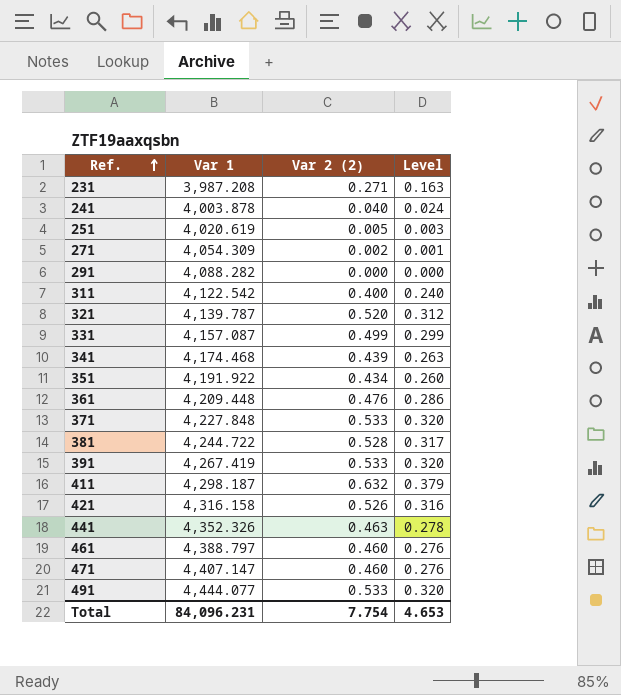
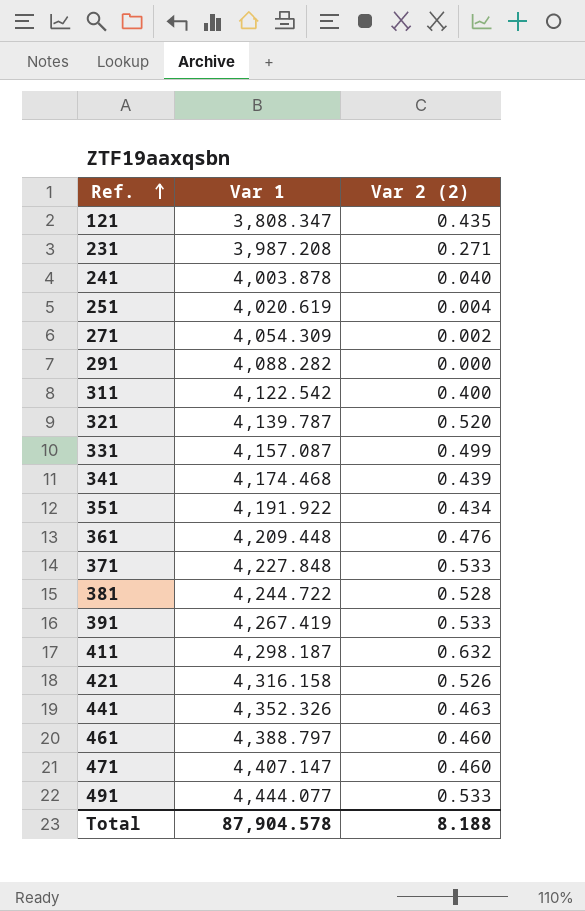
column Level | formula: [Var 2 (2)] * 0.6 -> none
row 121: none -> 3,808.347 | 0.435
251 | Var 2 (2): 0.005 -> 0.004
Total | Var 1: 84,096.231 -> 87,904.578
Total | Var 2 (2): 7.754 -> 8.188

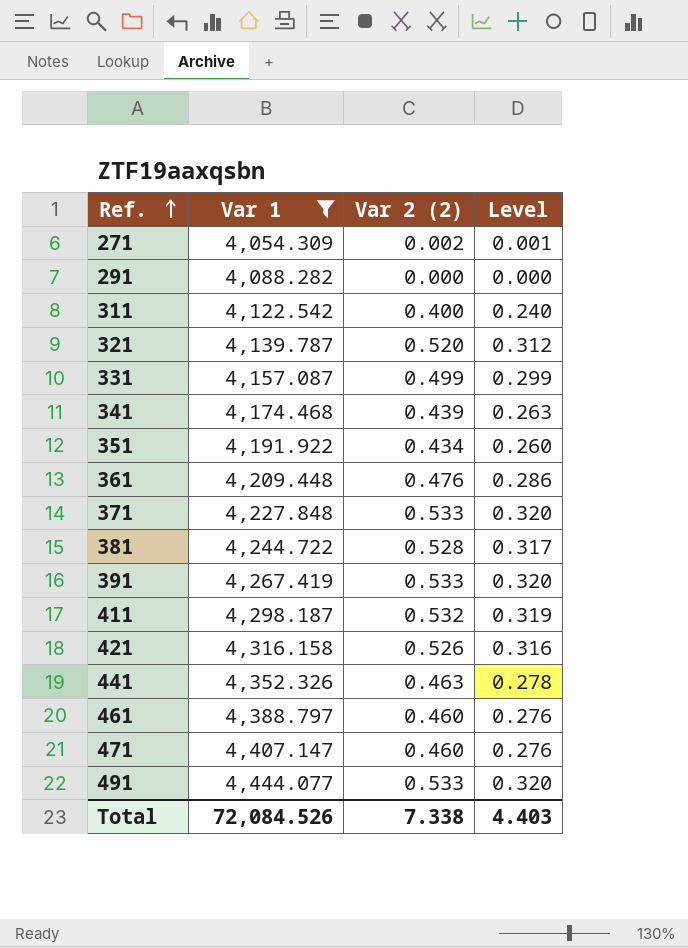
filter: none -> Var 1 >= 4,054.309
column Level | formula: none -> [Var 2 (2)] * 0.6
411 | Var 2 (2): 0.632 -> 0.532
Total | Var 1: 87,904.578 -> 72,084.526
Total | Var 2 (2): 8.188 -> 7.338

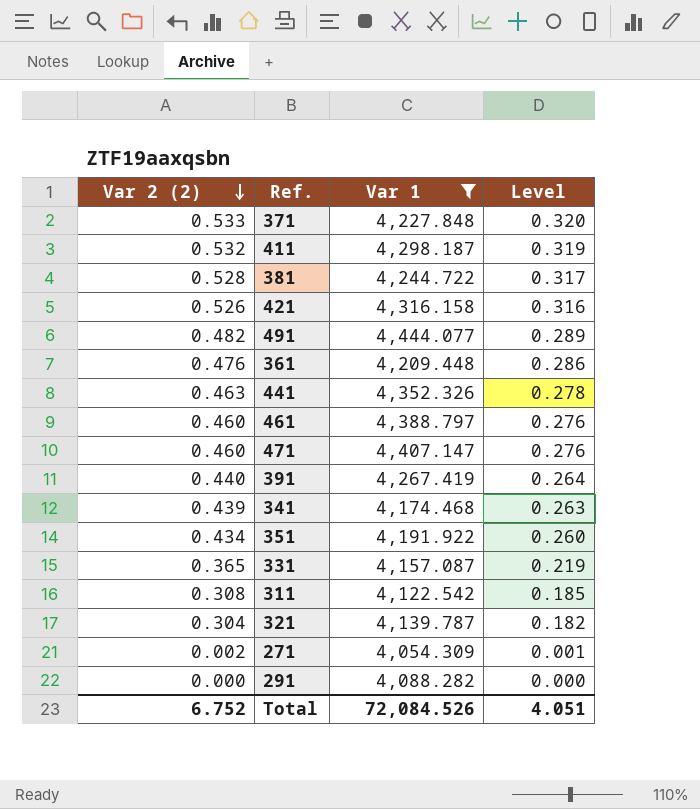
row order: Ref. ascending -> Var 2 (2) descending
column Var 2 (2) | position: 3 -> 1
491 | Var 2 (2): 0.533 -> 0.482
491 | Level: 0.320 -> 0.289
391 | Var 2 (2): 0.533 -> 0.440
391 | Level: 0.320 -> 0.264
331 | Var 2 (2): 0.499 -> 0.365
331 | Level: 0.299 -> 0.219
311 | Var 2 (2): 0.400 -> 0.308
311 | Level: 0.240 -> 0.185
321 | Var 2 (2): 0.520 -> 0.304
321 | Level: 0.312 -> 0.182
Total | Var 2 (2): 7.338 -> 6.752
Total | Level: 4.403 -> 4.051

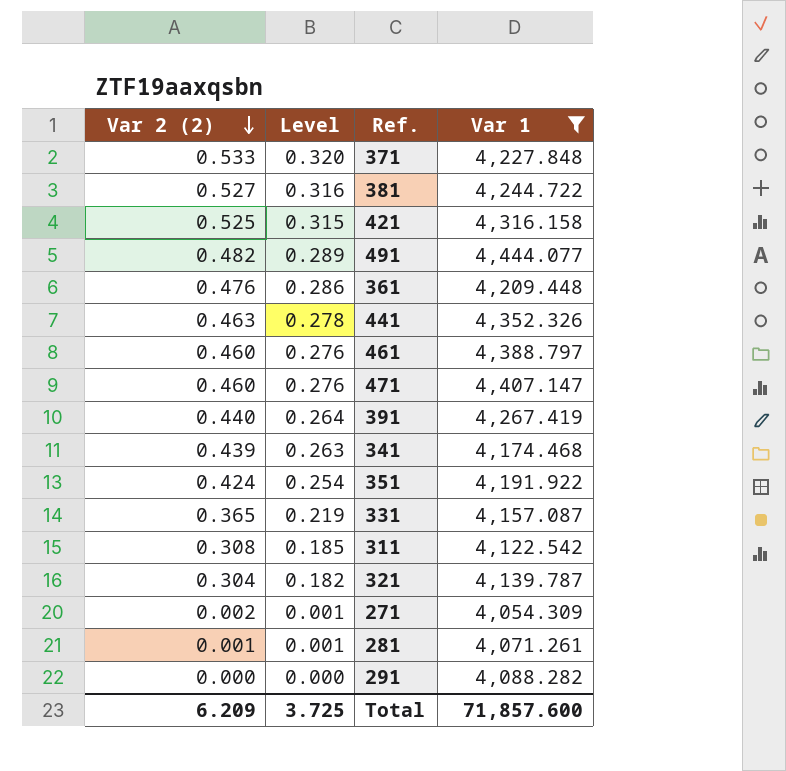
column Level | position: 4 -> 2
row 411: 0.532 | 4,298.187 | 0.319 -> none
381 | Var 2 (2): 0.528 -> 0.527
381 | Level: 0.317 -> 0.316
421 | Var 2 (2): 0.526 -> 0.525
421 | Level: 0.316 -> 0.315
351 | Var 2 (2): 0.434 -> 0.424
351 | Level: 0.260 -> 0.254
row 281: none -> 0.001 | 0.001 | 4,071.261
Total | Var 2 (2): 6.752 -> 6.209
Total | Level: 4.051 -> 3.725
Total | Var 1: 72,084.526 -> 71,857.600

